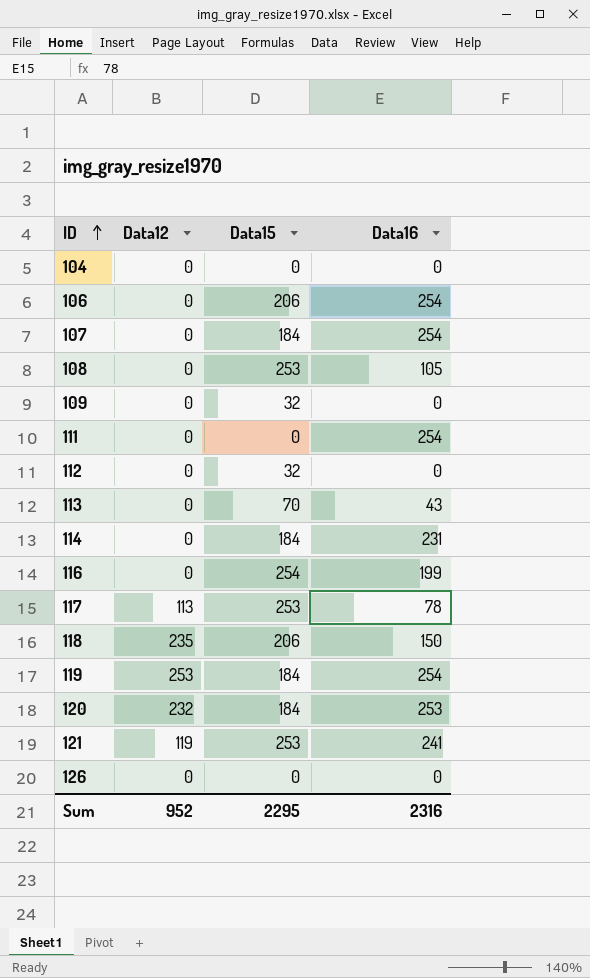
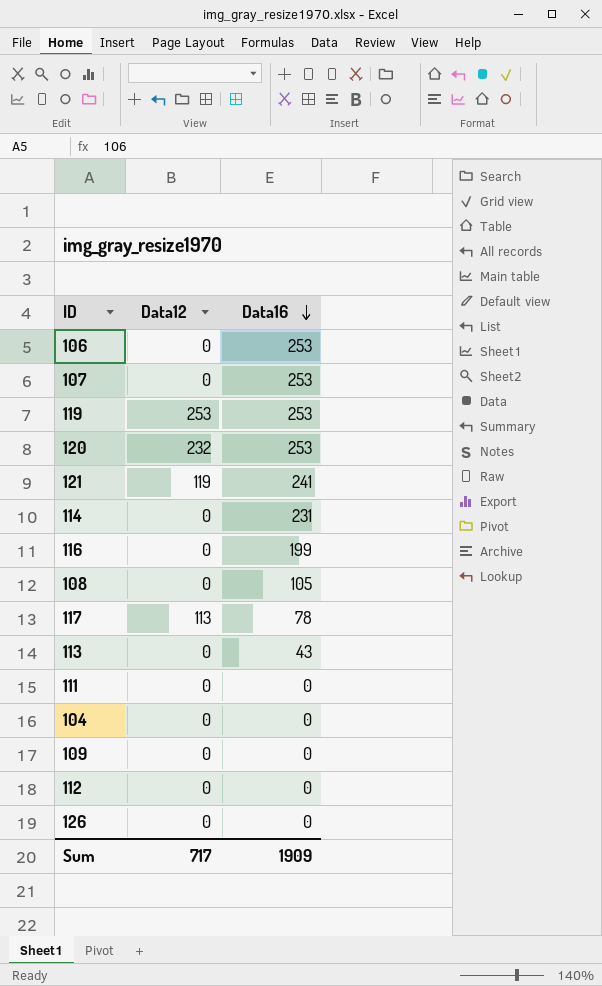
row order: ID ascending -> Data16 descending
column Data15 | position: 3 -> none
row 118: 235 | 206 | 150 -> none
106 | Data16: 254 -> 253
107 | Data16: 254 -> 253
119 | Data16: 254 -> 253
111 | Data16: 254 -> 0
Sum | Data12: 952 -> 717
Sum | Data16: 2316 -> 1909

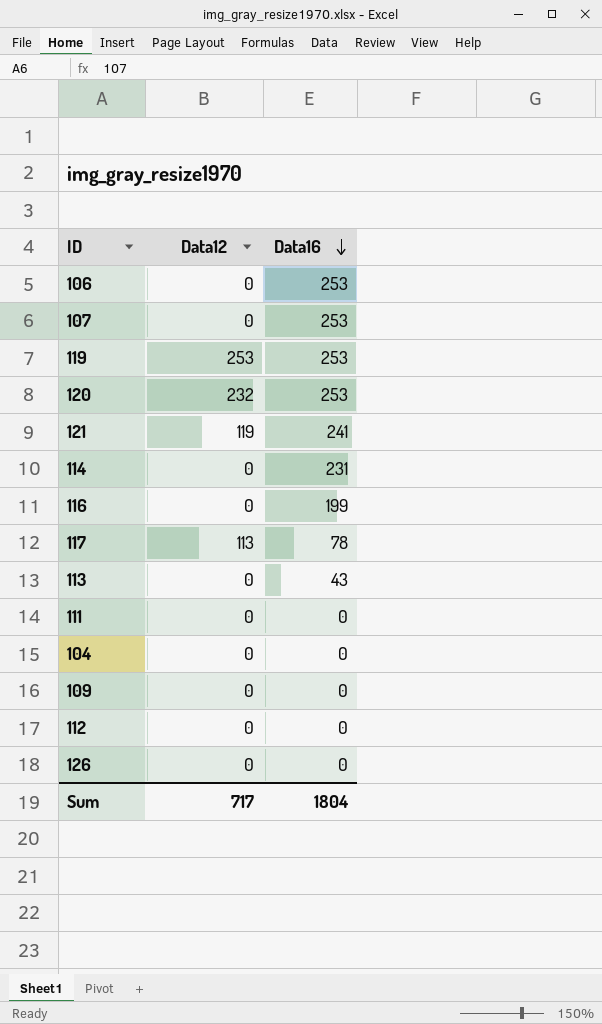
row 108: 0 | 105 -> none
Sum | Data16: 1909 -> 1804

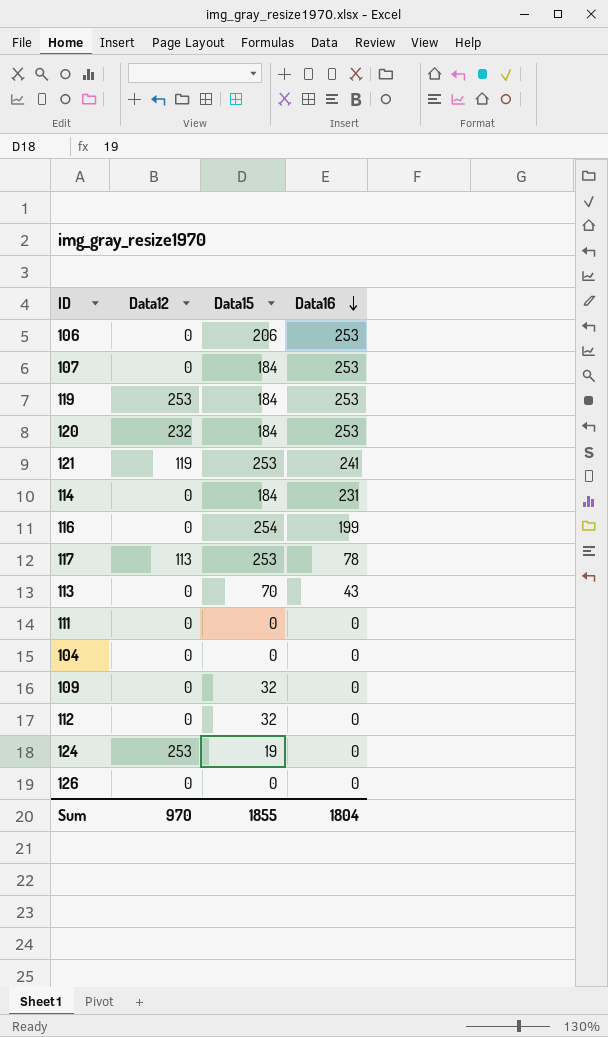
column Data15 | position: none -> 3
row 124: none -> 253 | 19 | 0
Sum | Data12: 717 -> 970

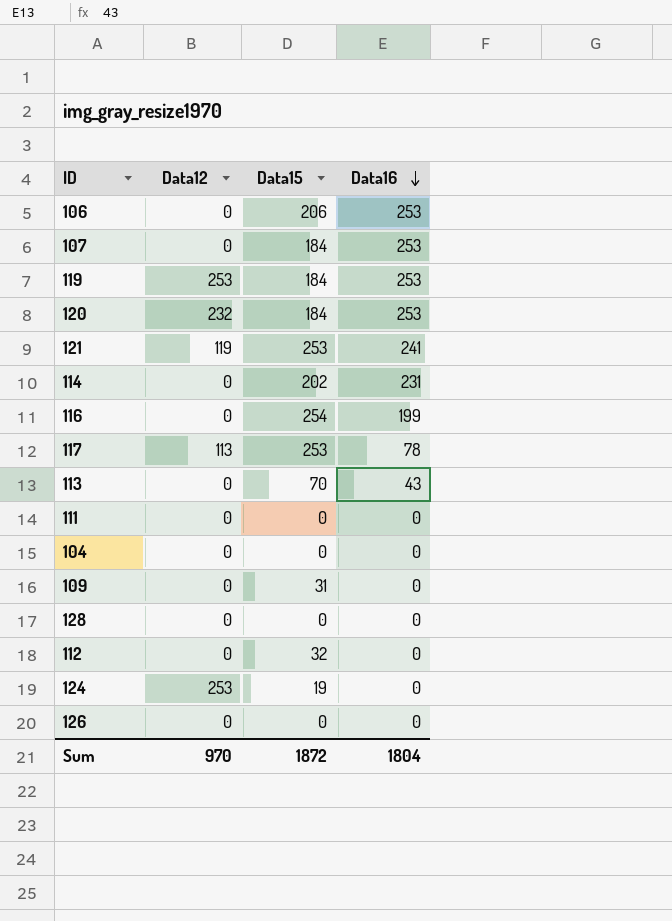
114 | Data15: 184 -> 202
109 | Data15: 32 -> 31
row 128: none -> 0 | 0 | 0
Sum | Data15: 1855 -> 1872

